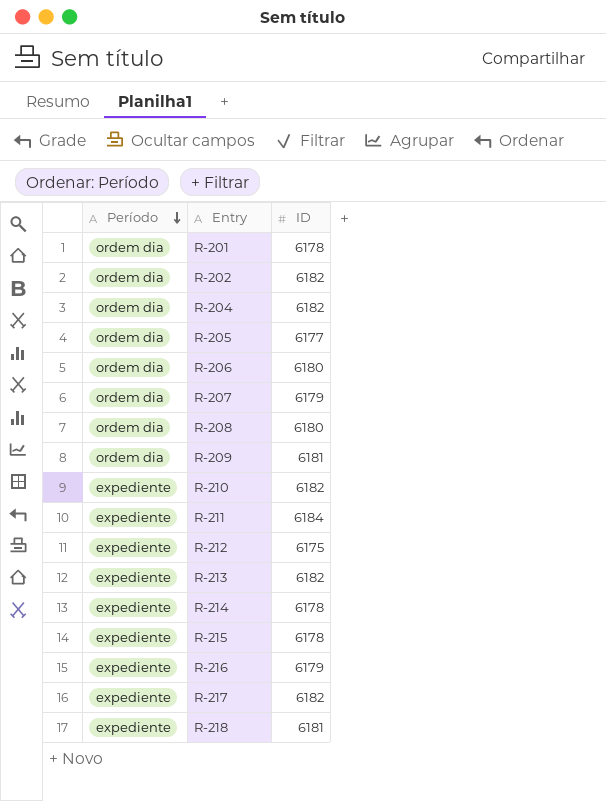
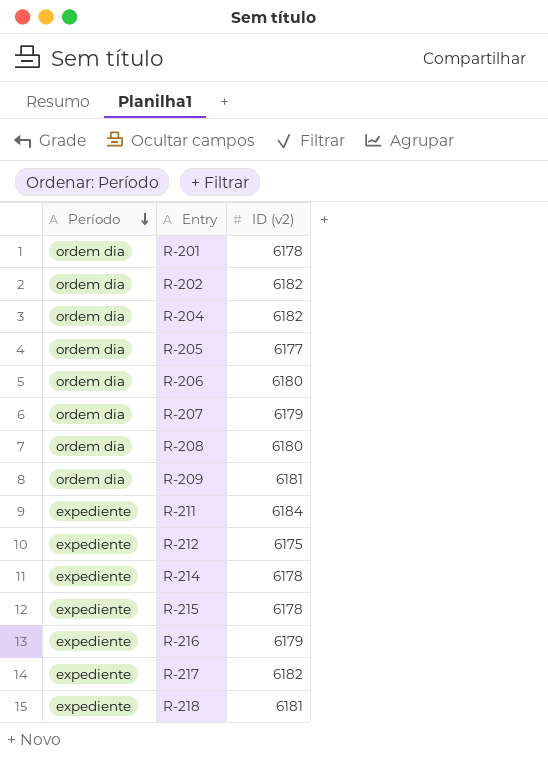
column name: ID -> ID (v2)
row R-210: expediente | 6182 -> none
row R-213: expediente | 6182 -> none

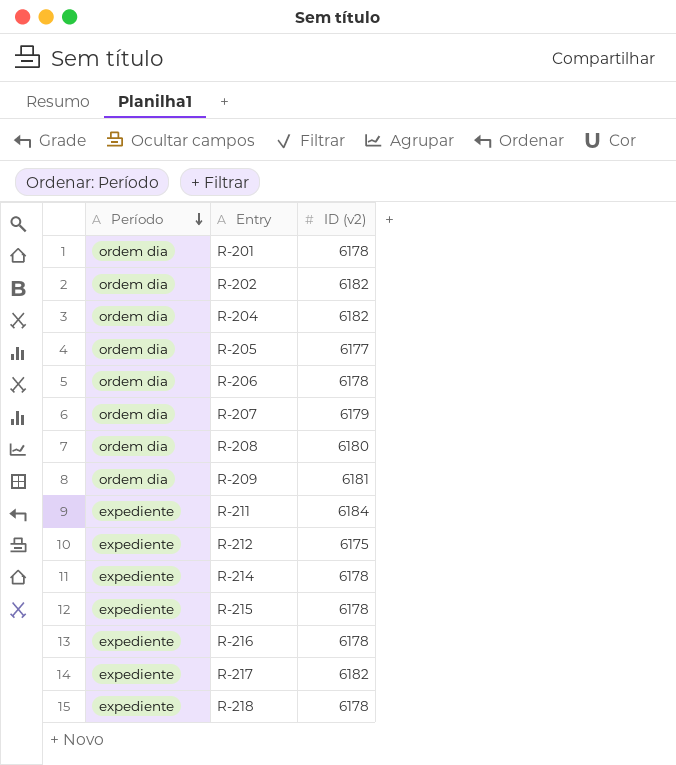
R-206 | ID (v2): 6180 -> 6178
R-216 | ID (v2): 6179 -> 6178
R-218 | ID (v2): 6181 -> 6178

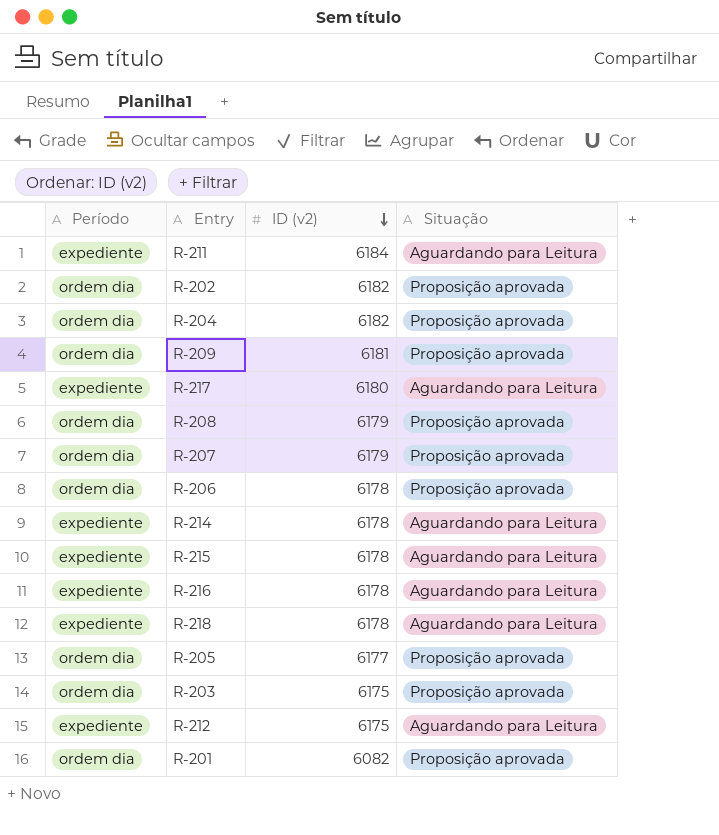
row order: Período descending -> ID (v2) descending
column Situação | position: none -> 4
R-217 | ID (v2): 6182 -> 6180
R-208 | ID (v2): 6180 -> 6179
row R-203: none -> ordem dia | 6175 | Proposição aprovada
R-201 | ID (v2): 6178 -> 6082

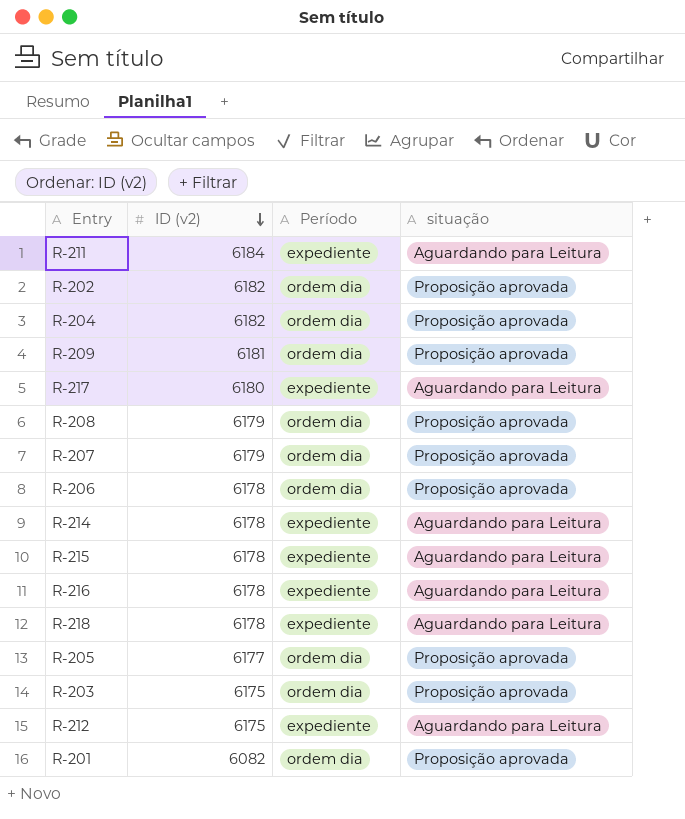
column Período | position: 1 -> 3
column name: Situação -> situação

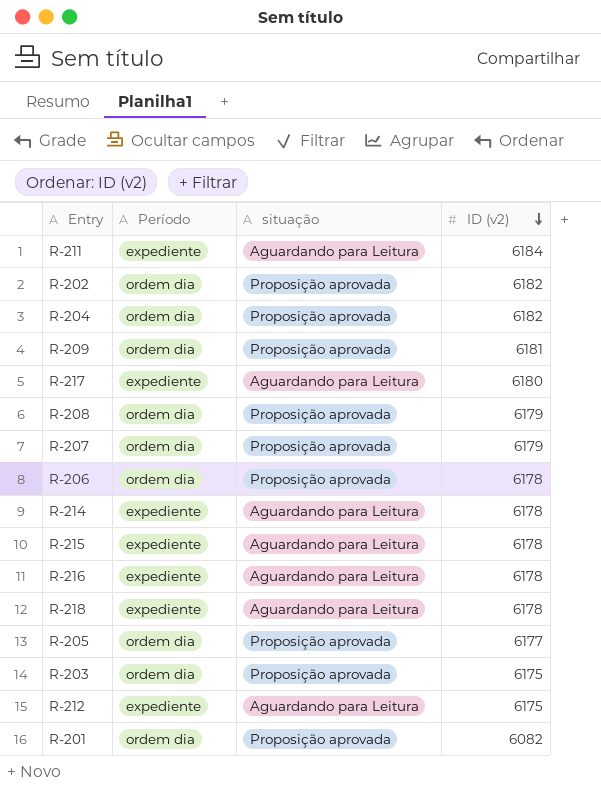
column ID (v2) | position: 2 -> 4

